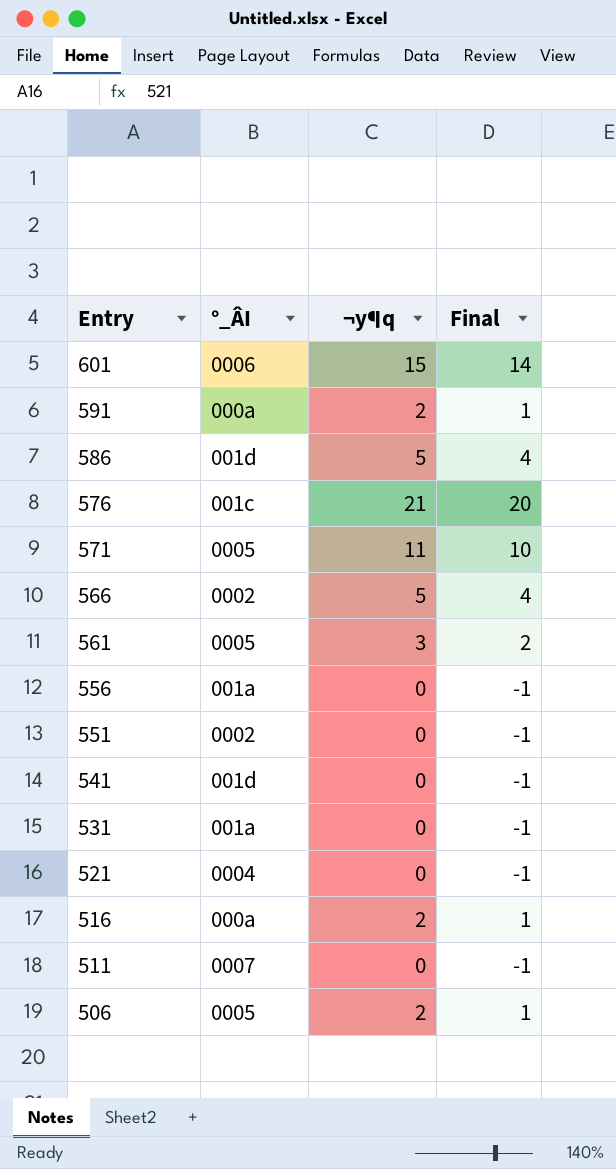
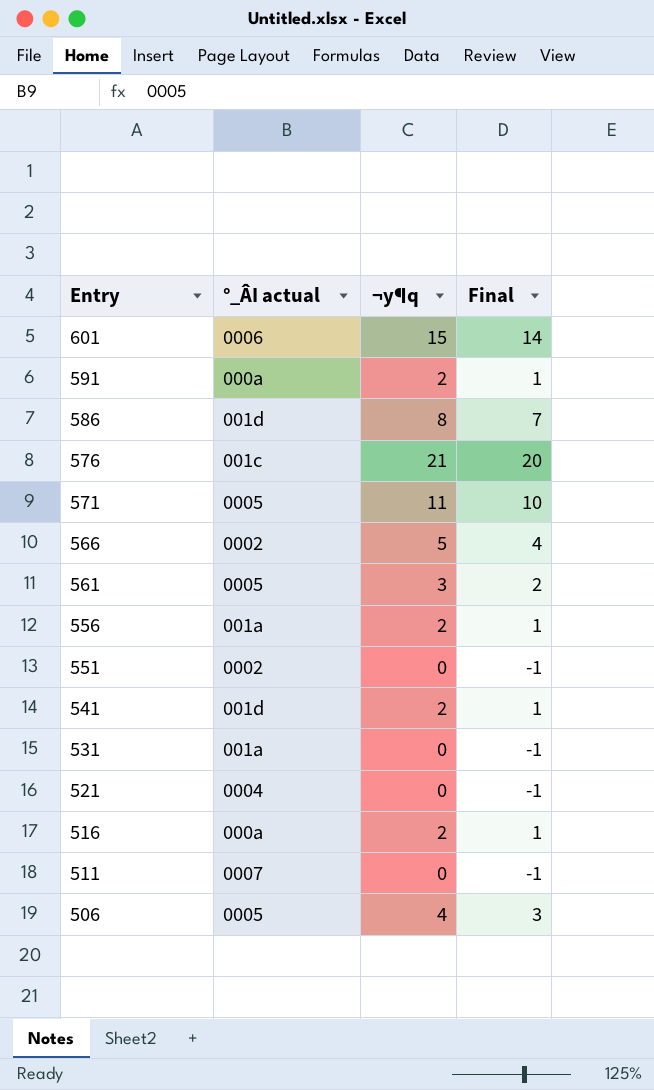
column name: °_ÂI -> °_ÂI actual
586 | ¬y¶q: 5 -> 8
586 | Final: 4 -> 7
556 | ¬y¶q: 0 -> 2
556 | Final: -1 -> 1
541 | ¬y¶q: 0 -> 2
541 | Final: -1 -> 1
506 | ¬y¶q: 2 -> 4
506 | Final: 1 -> 3

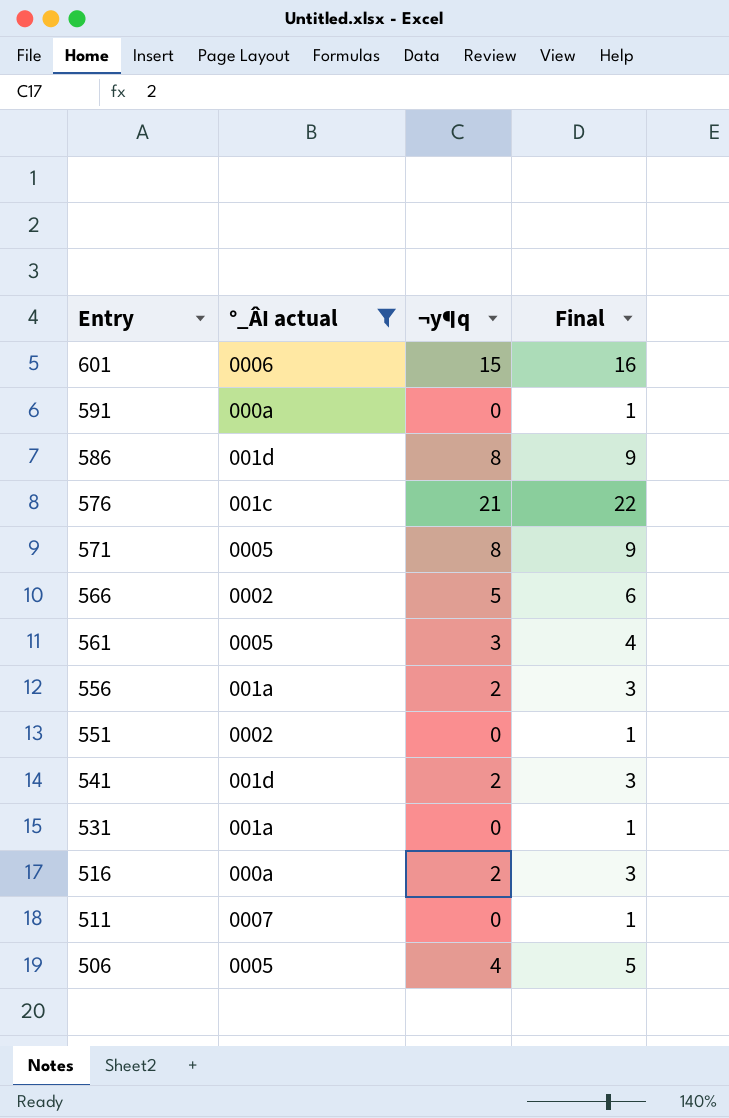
filter: none -> °_ÂI actual != 0004
column Final | formula: [¬y¶q] - 1 -> [¬y¶q] + 1
591 | ¬y¶q: 2 -> 0
571 | ¬y¶q: 11 -> 8

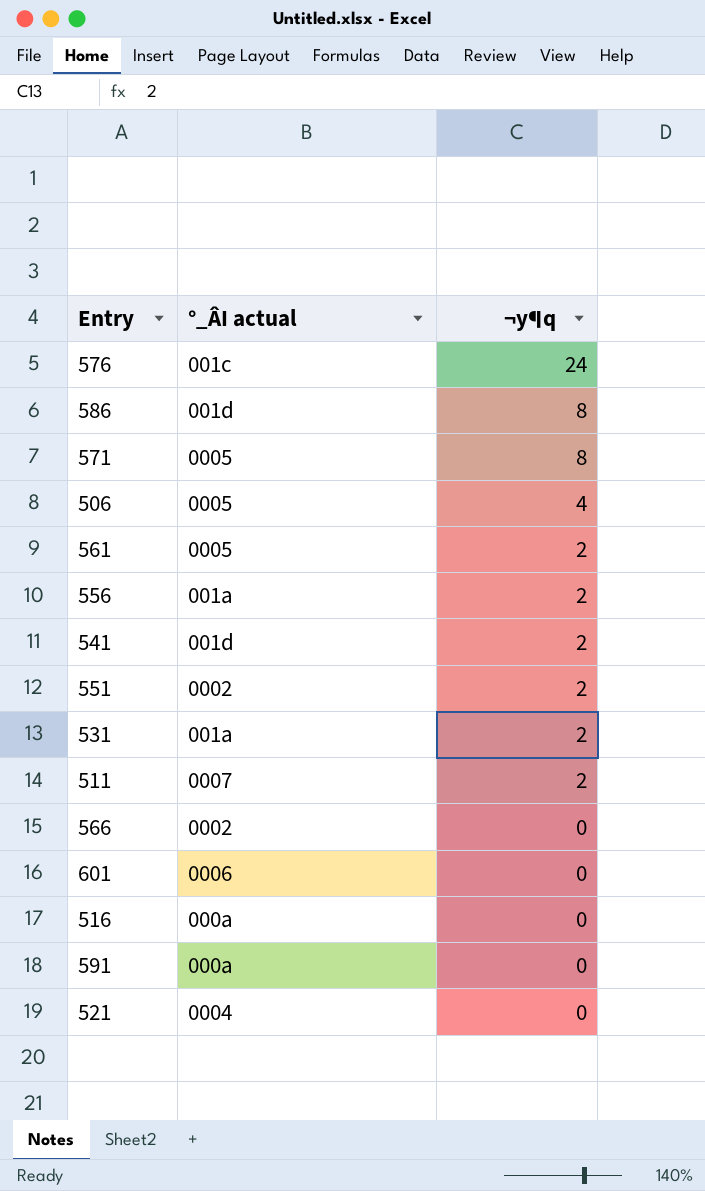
filter: °_ÂI actual != 0004 -> none
row order: Entry descending -> ¬y¶q descending
column Final | formula: [¬y¶q] + 1 -> none
576 | ¬y¶q: 21 -> 24
561 | ¬y¶q: 3 -> 2
551 | ¬y¶q: 0 -> 2
531 | ¬y¶q: 0 -> 2
511 | ¬y¶q: 0 -> 2
566 | ¬y¶q: 5 -> 0
601 | ¬y¶q: 15 -> 0
516 | ¬y¶q: 2 -> 0

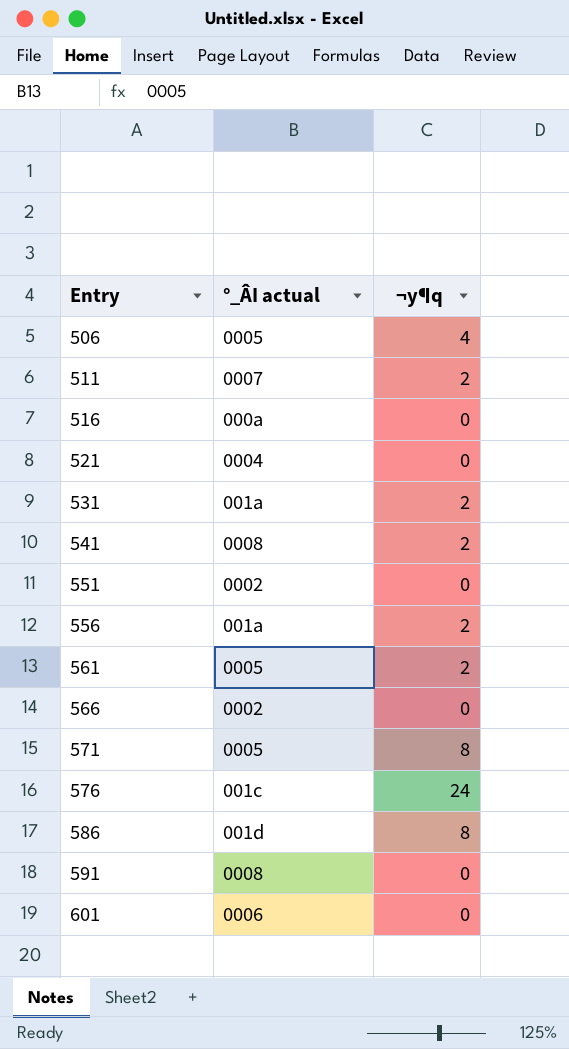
row order: ¬y¶q descending -> Entry ascending
541 | °_ÂI actual: 001d -> 0008
551 | ¬y¶q: 2 -> 0
591 | °_ÂI actual: 000a -> 0008

